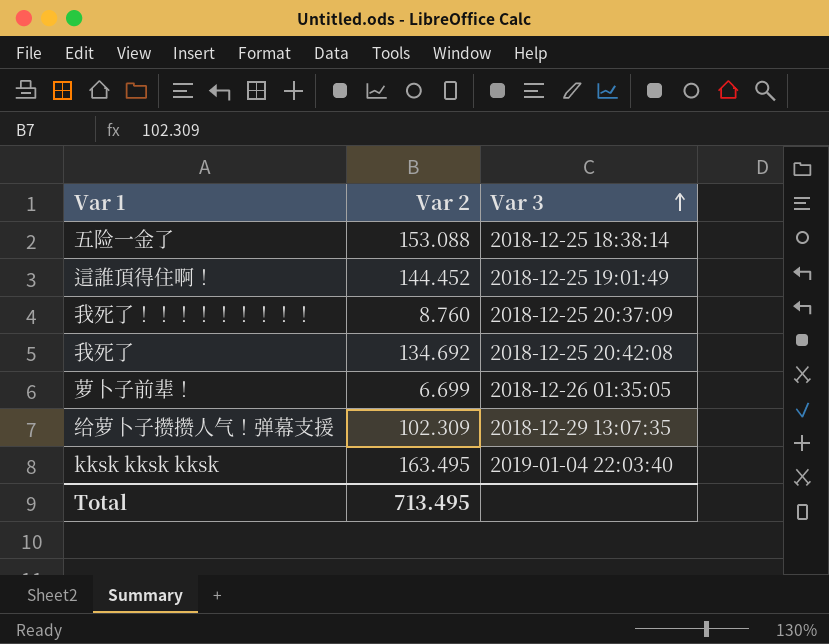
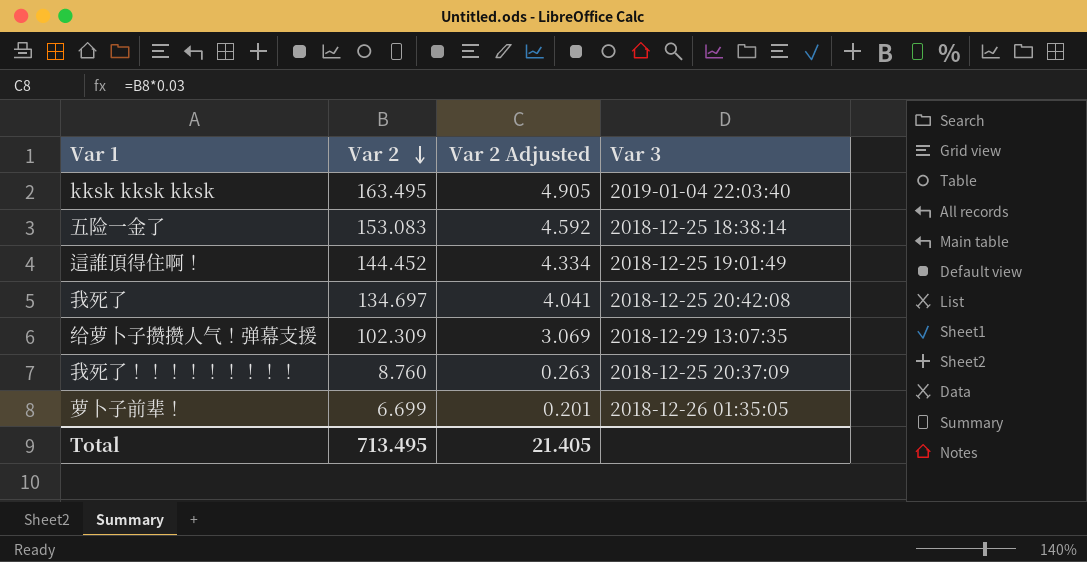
row order: Var 3 ascending -> Var 2 descending
column Var 2 Adjusted | formula: none -> [Var 2] * 0.03
五险一金了 | Var 2: 153.088 -> 153.083
我死了 | Var 2: 134.692 -> 134.697

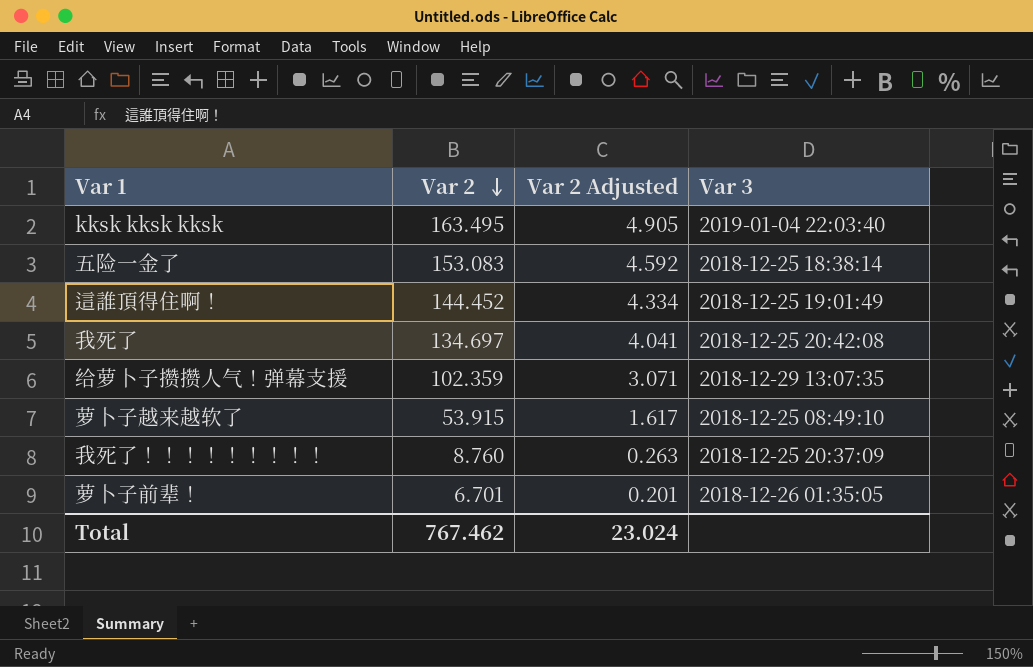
给萝卜子攒攒人气！弹幕支援 | Var 2: 102.309 -> 102.359
给萝卜子攒攒人气！弹幕支援 | Var 2 Adjusted: 3.069 -> 3.071
row 萝卜子越来越软了: none -> 53.915 | 1.617 | 2018-12-25 08:49:10
萝卜子前辈！ | Var 2: 6.699 -> 6.701
Total | Var 2: 713.495 -> 767.462
Total | Var 2 Adjusted: 21.405 -> 23.024

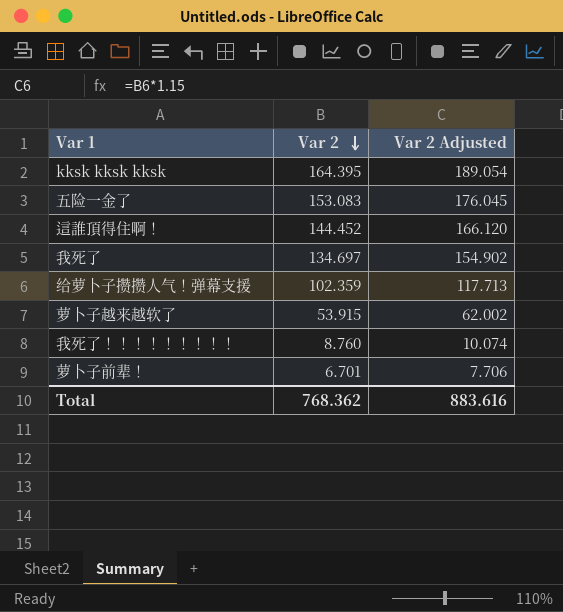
column Var 3 | position: 4 -> none
column Var 2 Adjusted | formula: [Var 2] * 0.03 -> [Var 2] * 1.15
kksk kksk kksk | Var 2: 163.495 -> 164.395
Total | Var 2: 767.462 -> 768.362
Total | Var 2 Adjusted: 23.024 -> 883.616

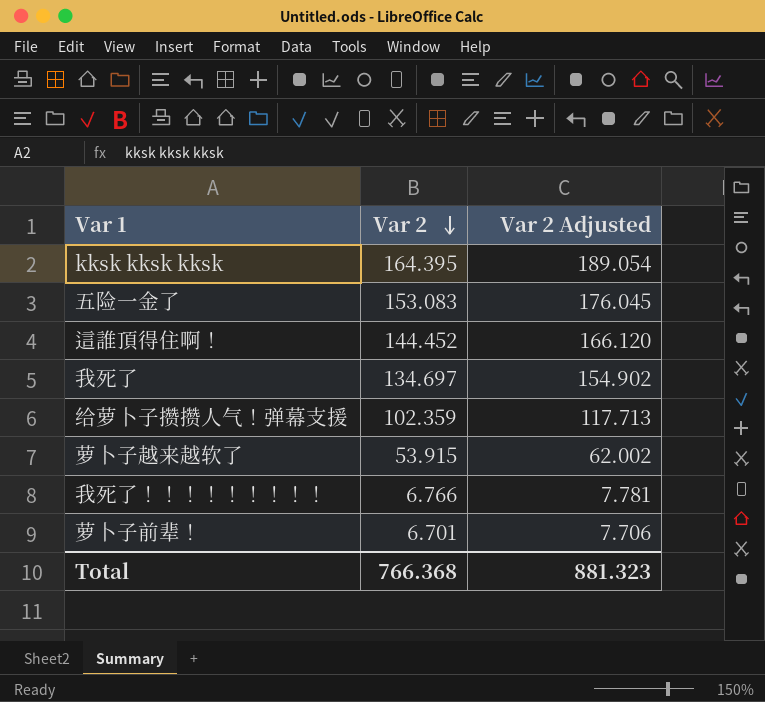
我死了！！！！！！！！！ | Var 2: 8.760 -> 6.766
我死了！！！！！！！！！ | Var 2 Adjusted: 10.074 -> 7.781
Total | Var 2: 768.362 -> 766.368
Total | Var 2 Adjusted: 883.616 -> 881.323

